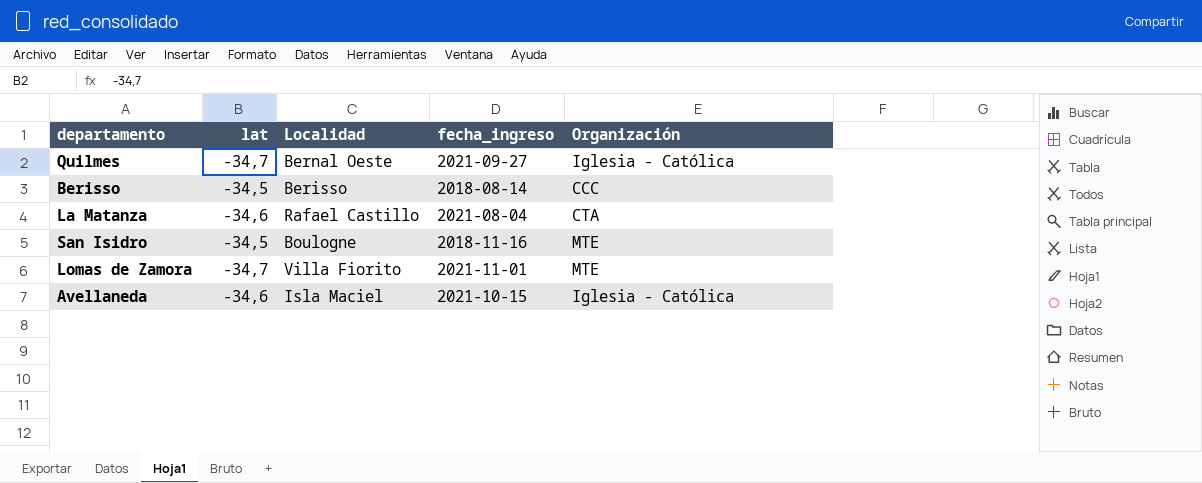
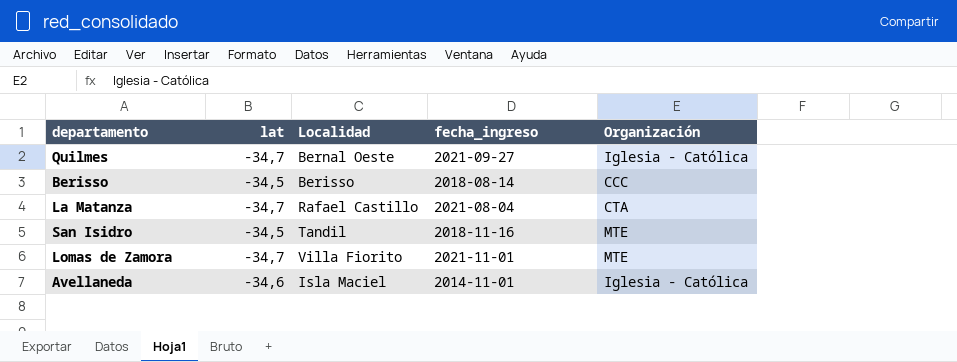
La Matanza | lat: -34,6 -> -34,7
San Isidro | Localidad: Boulogne -> Tandil
Avellaneda | fecha_ingreso: 2021-10-15 -> 2014-11-01

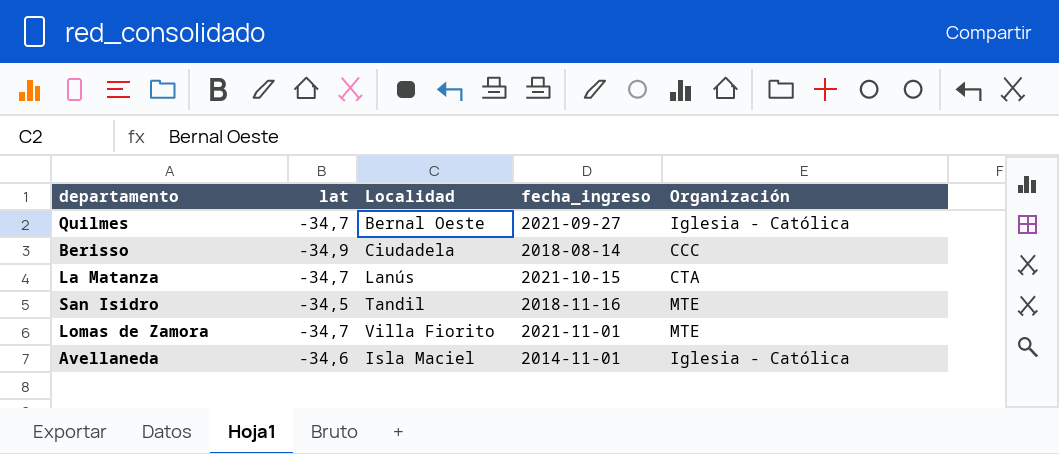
Berisso | lat: -34,5 -> -34,9
Berisso | Localidad: Berisso -> Ciudadela
La Matanza | Localidad: Rafael Castillo -> Lanús
La Matanza | fecha_ingreso: 2021-08-04 -> 2021-10-15

